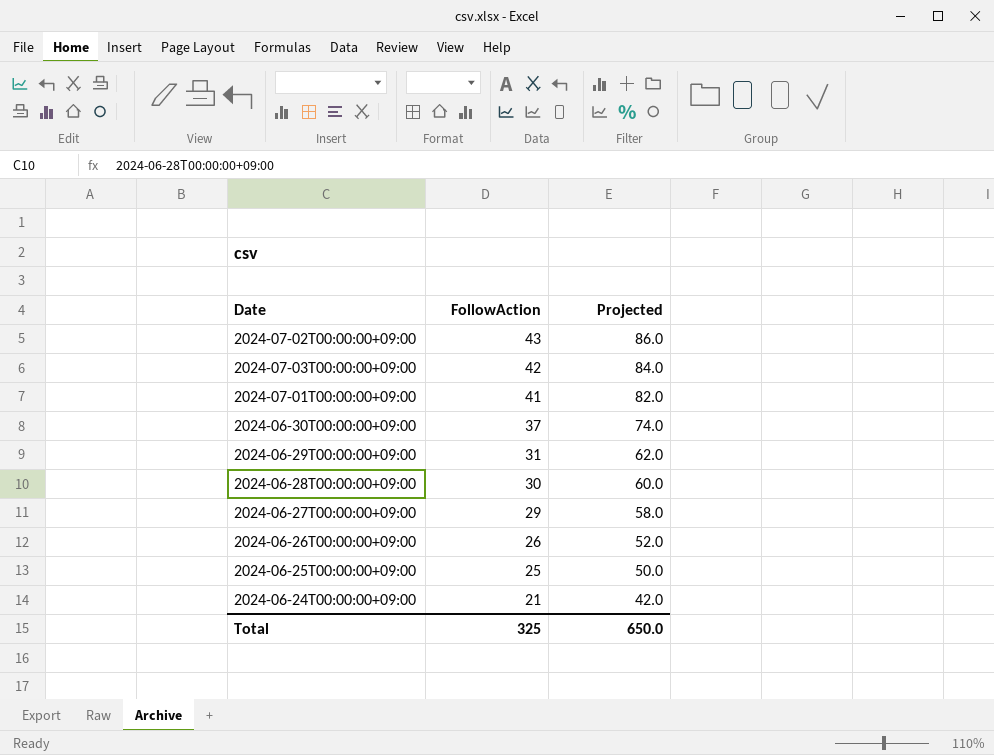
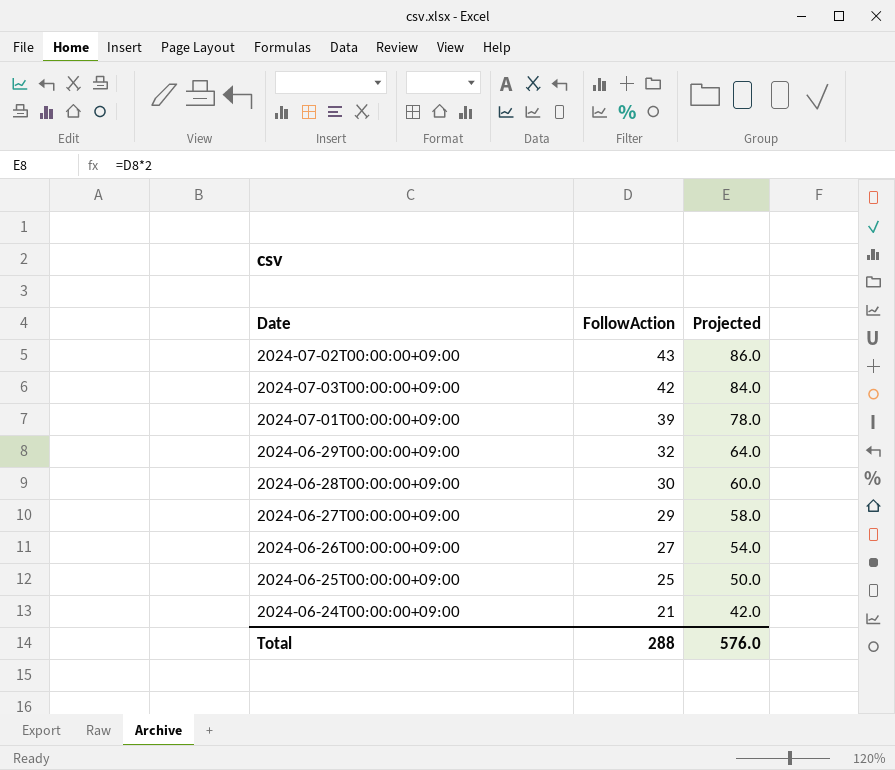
row 2024-06-30T00:00:00+09:00: 37 | 74.0 -> none
2024-07-01T00:00:00+09:00 | FollowAction: 41 -> 39
2024-07-01T00:00:00+09:00 | Projected: 82.0 -> 78.0
2024-06-29T00:00:00+09:00 | FollowAction: 31 -> 32
2024-06-29T00:00:00+09:00 | Projected: 62.0 -> 64.0
2024-06-26T00:00:00+09:00 | FollowAction: 26 -> 27
2024-06-26T00:00:00+09:00 | Projected: 52.0 -> 54.0
Total | FollowAction: 325 -> 288
Total | Projected: 650.0 -> 576.0

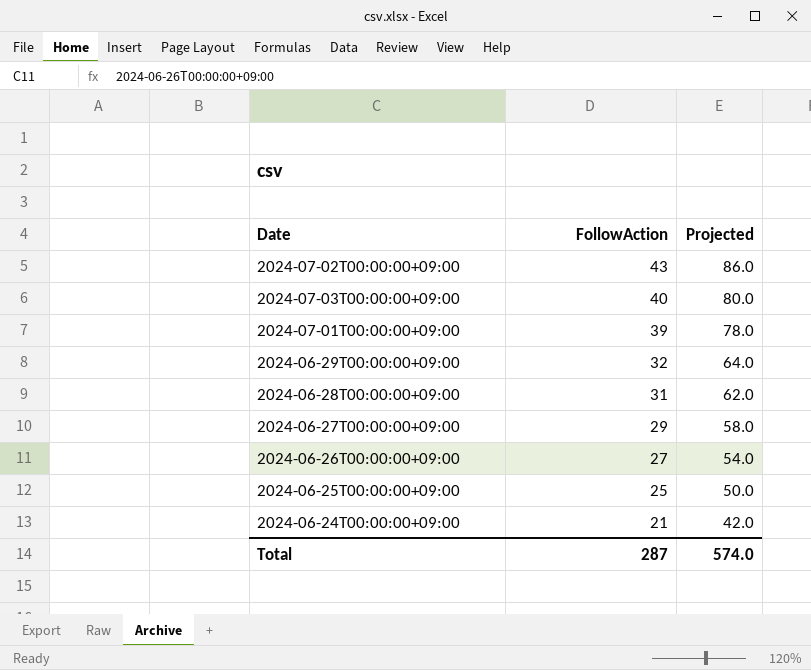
2024-07-03T00:00:00+09:00 | FollowAction: 42 -> 40
2024-07-03T00:00:00+09:00 | Projected: 84.0 -> 80.0
2024-06-28T00:00:00+09:00 | FollowAction: 30 -> 31
2024-06-28T00:00:00+09:00 | Projected: 60.0 -> 62.0
Total | FollowAction: 288 -> 287
Total | Projected: 576.0 -> 574.0

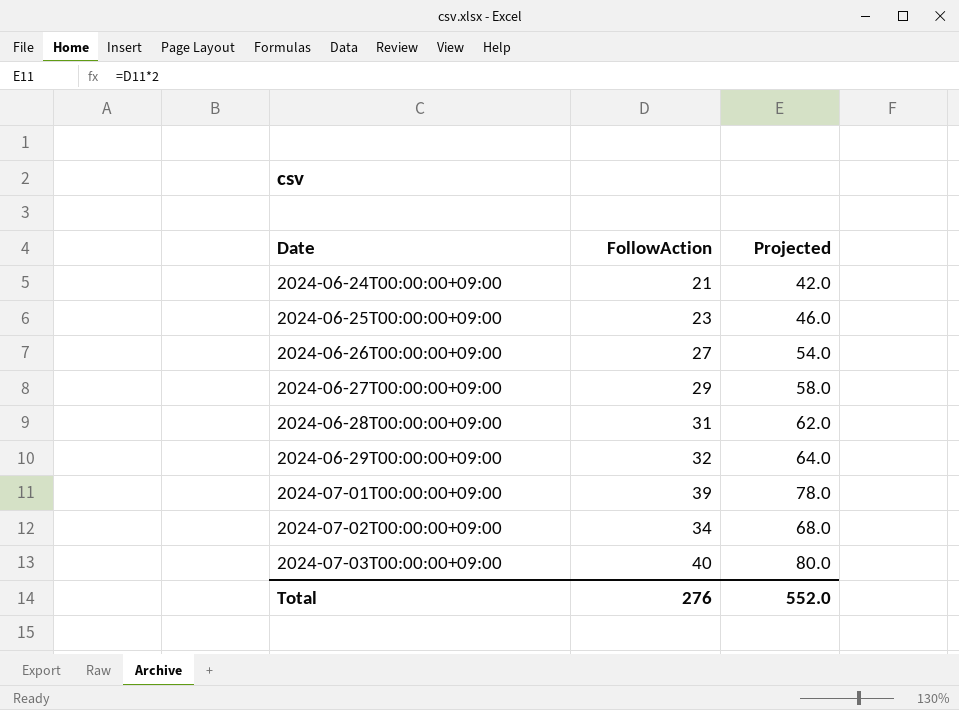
row order: FollowAction descending -> Date ascending
2024-06-25T00:00:00+09:00 | FollowAction: 25 -> 23
2024-06-25T00:00:00+09:00 | Projected: 50.0 -> 46.0
2024-07-02T00:00:00+09:00 | FollowAction: 43 -> 34
2024-07-02T00:00:00+09:00 | Projected: 86.0 -> 68.0
Total | FollowAction: 287 -> 276
Total | Projected: 574.0 -> 552.0

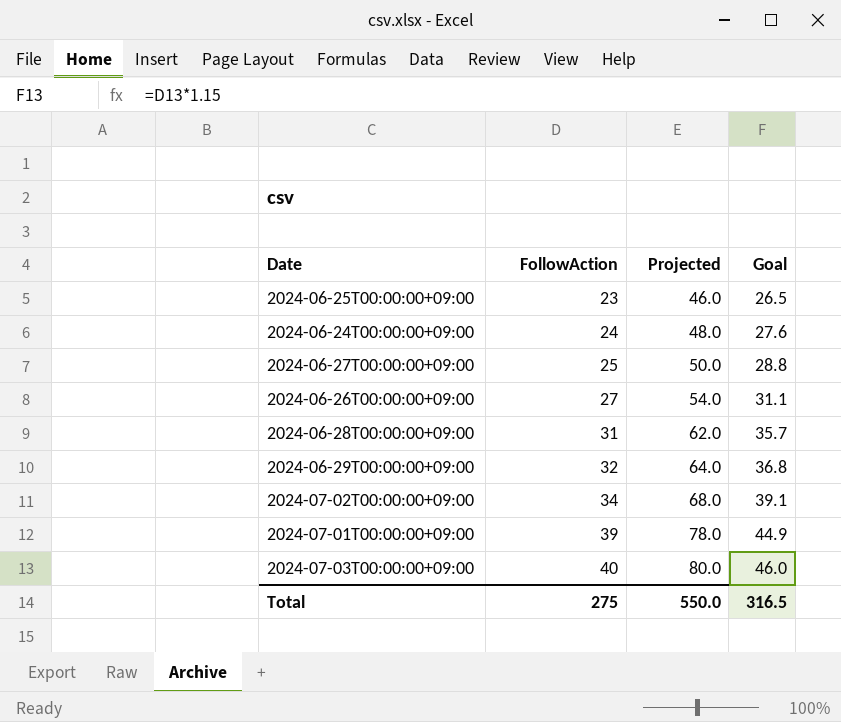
row order: Date ascending -> FollowAction ascending
column Goal | formula: none -> [FollowAction] * 1.15
2024-06-24T00:00:00+09:00 | FollowAction: 21 -> 24
2024-06-24T00:00:00+09:00 | Projected: 42.0 -> 48.0
2024-06-27T00:00:00+09:00 | FollowAction: 29 -> 25
2024-06-27T00:00:00+09:00 | Projected: 58.0 -> 50.0
Total | FollowAction: 276 -> 275
Total | Projected: 552.0 -> 550.0

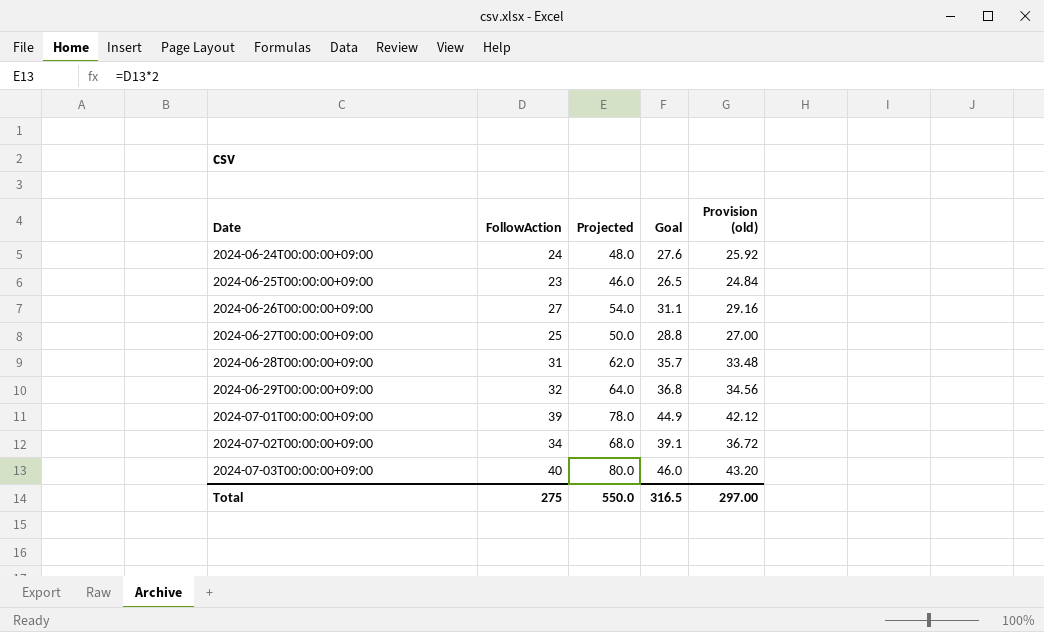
row order: FollowAction ascending -> Date ascending
column Provision (old) | formula: none -> [FollowAction] * 1.08

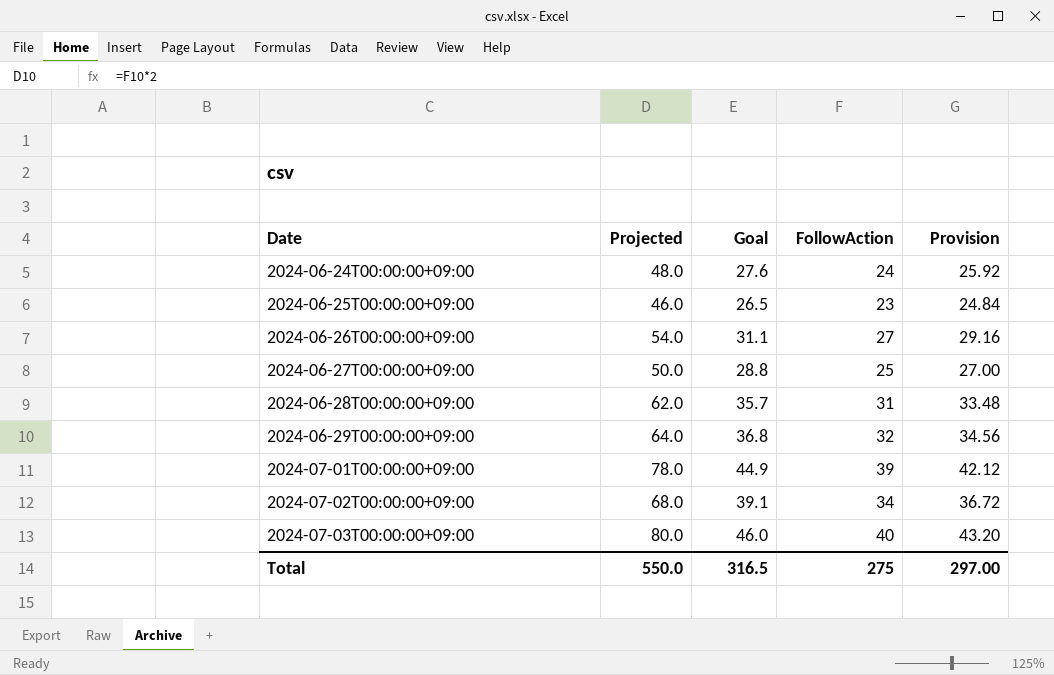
column FollowAction | position: 2 -> 4
column name: Provision (old) -> Provision

